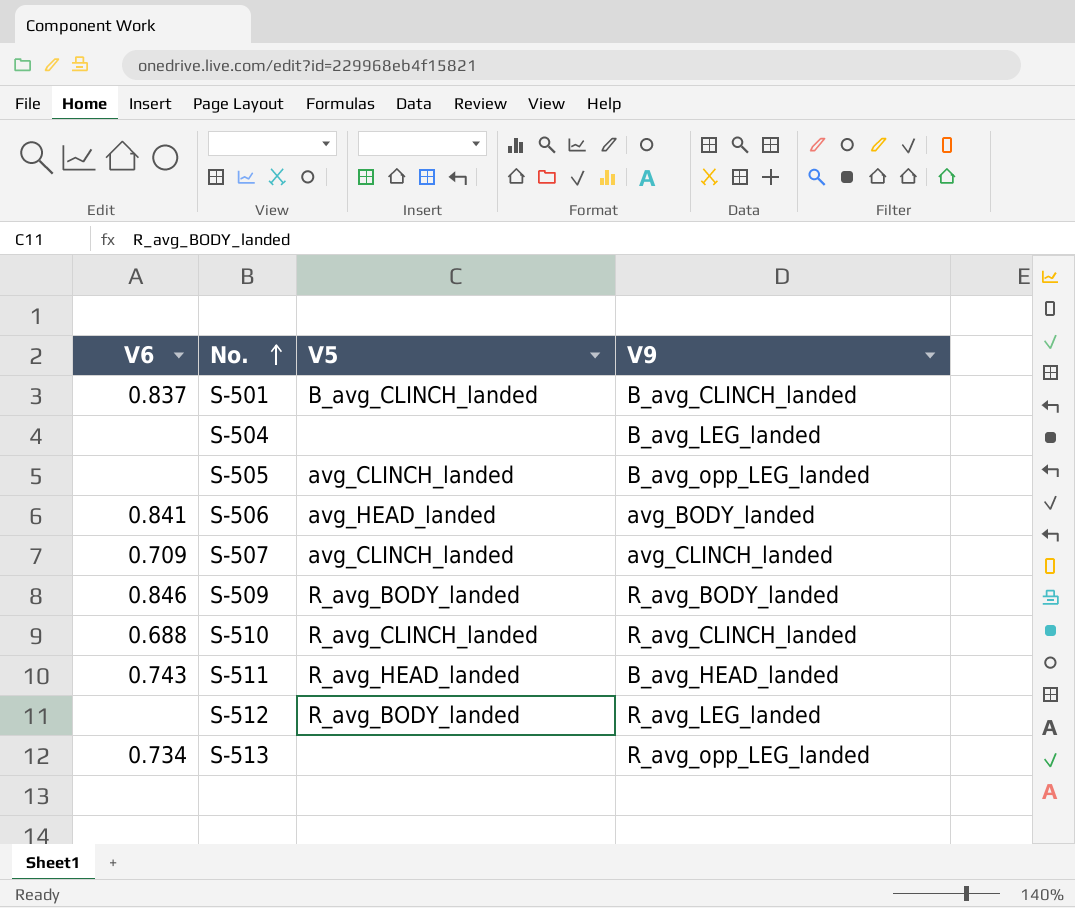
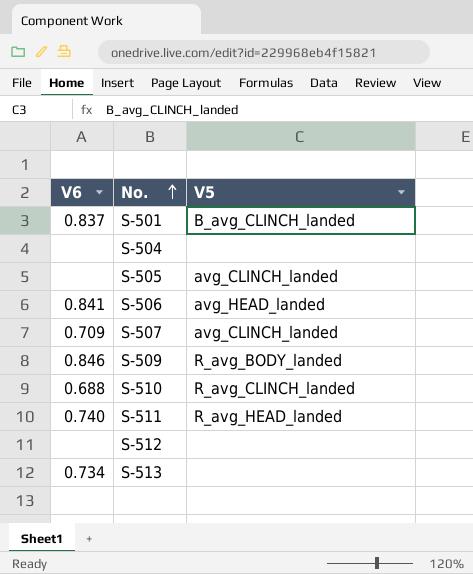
column V9 | position: 4 -> none
S-511 | V6: 0.743 -> 0.740
S-512 | V5: R_avg_BODY_landed -> none

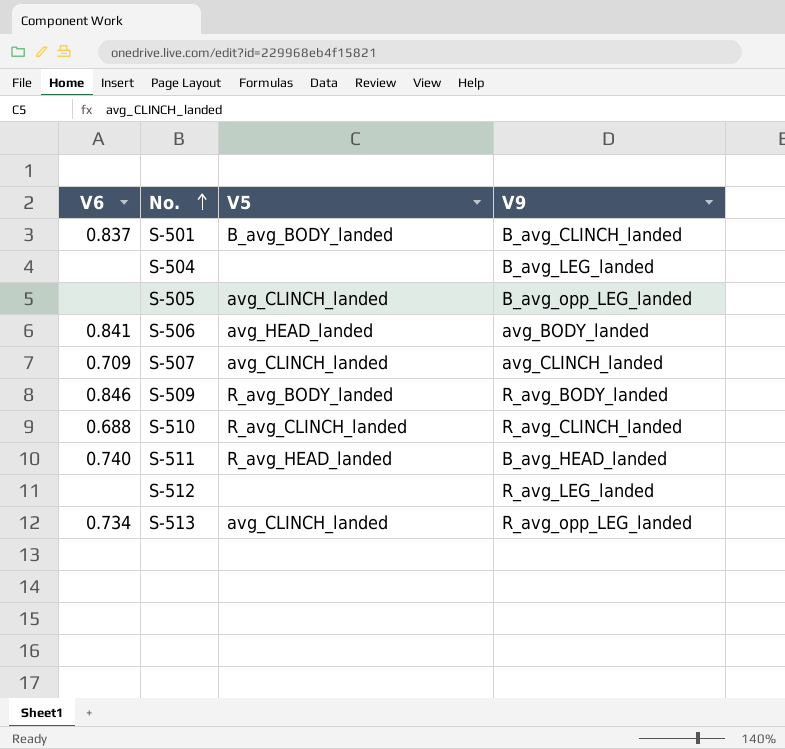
column V9 | position: none -> 4
S-501 | V5: B_avg_CLINCH_landed -> B_avg_BODY_landed
S-513 | V5: none -> avg_CLINCH_landed

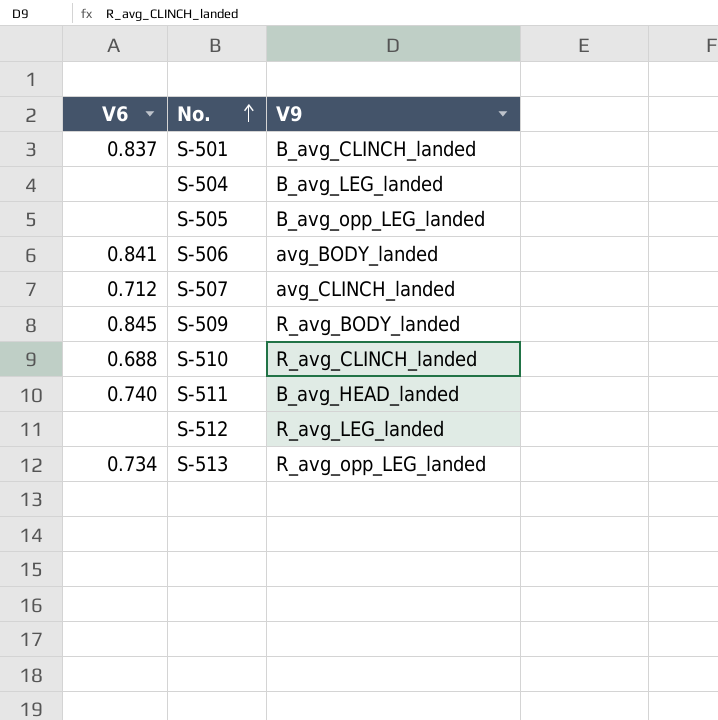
column V5 | position: 3 -> none
S-507 | V6: 0.709 -> 0.712
S-509 | V6: 0.846 -> 0.845

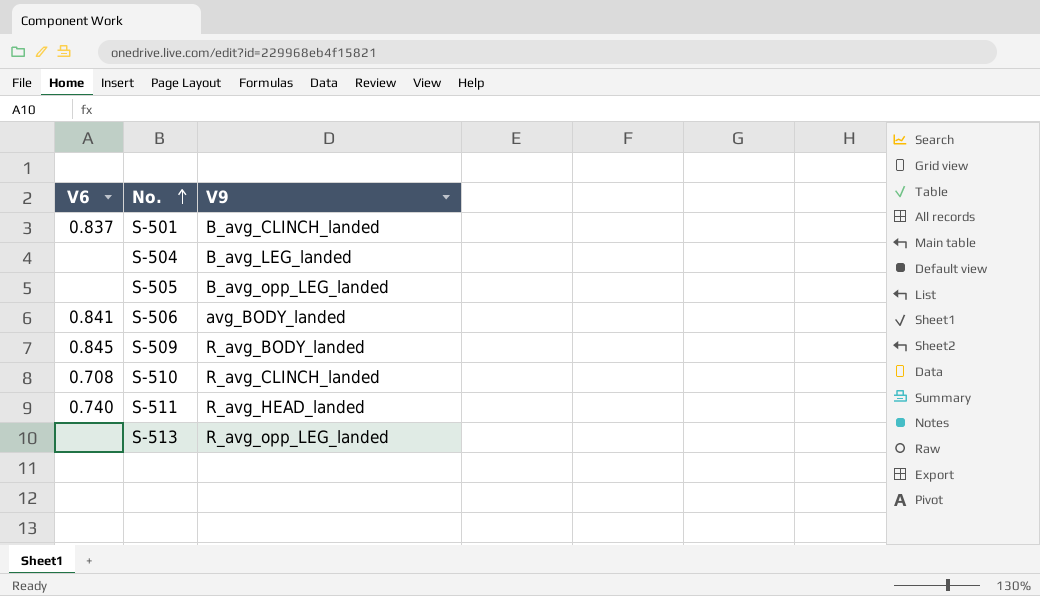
row S-507: 0.712 | avg_CLINCH_landed -> none
row S-512: none | R_avg_LEG_landed -> none
S-510 | V6: 0.688 -> 0.708
S-511 | V9: B_avg_HEAD_landed -> R_avg_HEAD_landed
S-513 | V6: 0.734 -> none

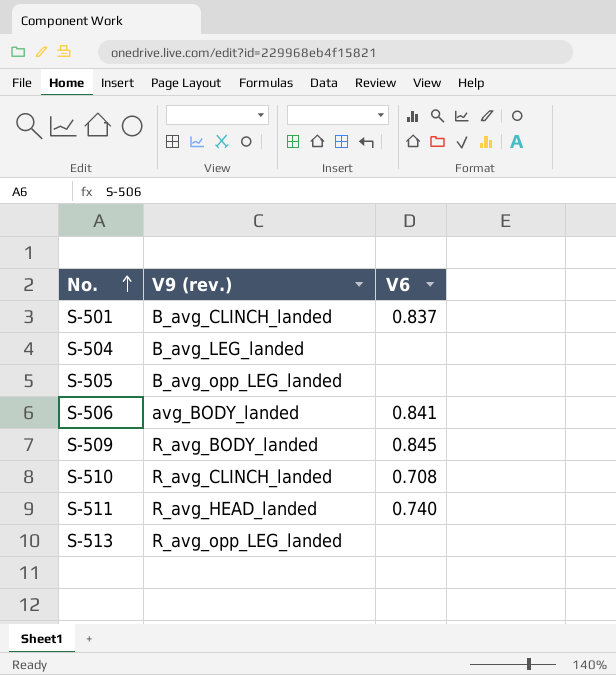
column name: V9 -> V9 (rev.)
column V6 | position: 1 -> 3

